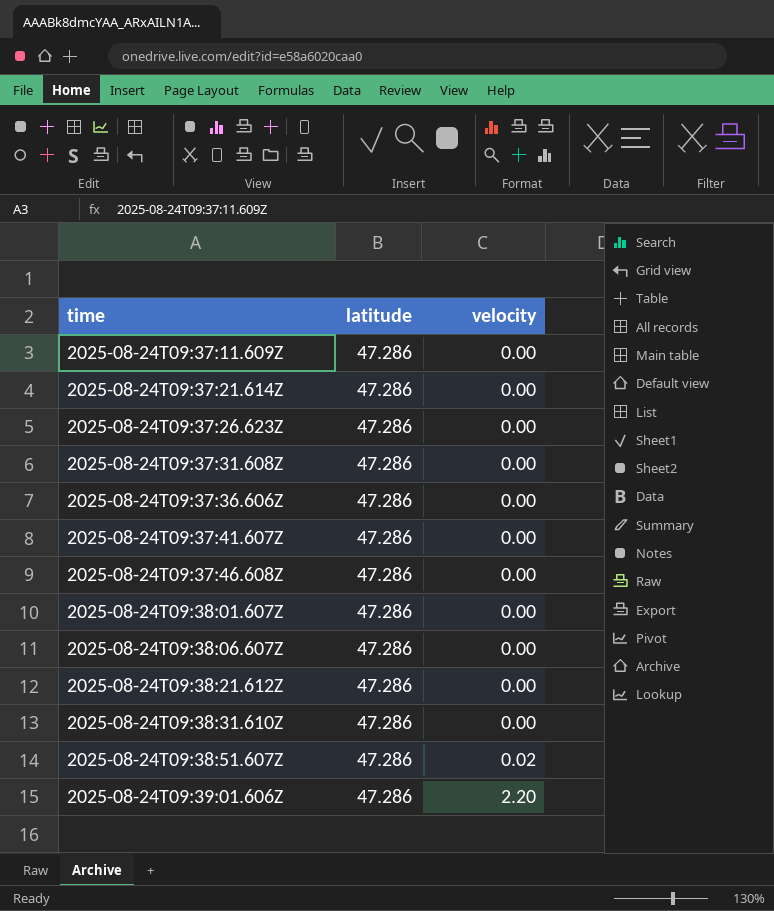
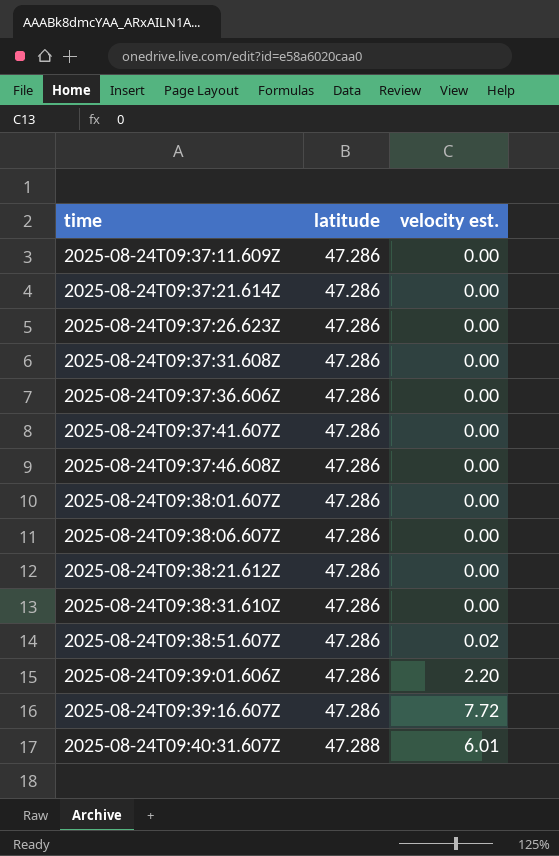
column name: velocity -> velocity est.
row 2025-08-24T09:39:16.607Z: none -> 47.286 | 7.72
row 2025-08-24T09:40:31.607Z: none -> 47.288 | 6.01

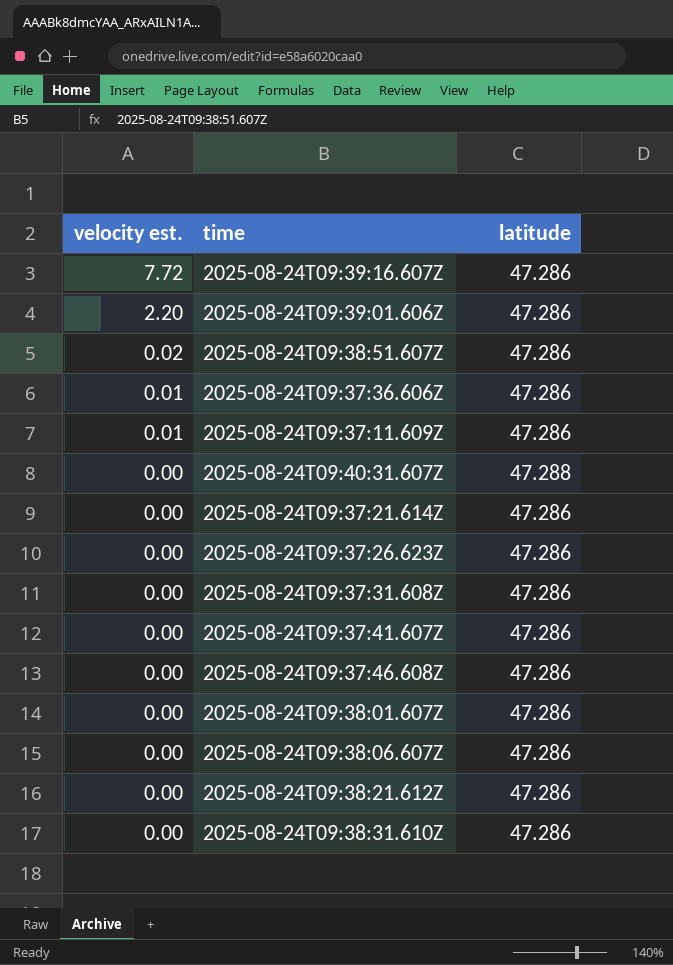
row order: time ascending -> velocity est. descending
column velocity est. | position: 3 -> 1
2025-08-24T09:37:36.606Z | velocity est.: 0.00 -> 0.01
2025-08-24T09:37:11.609Z | velocity est.: 0.00 -> 0.01
2025-08-24T09:40:31.607Z | velocity est.: 6.01 -> 0.00

